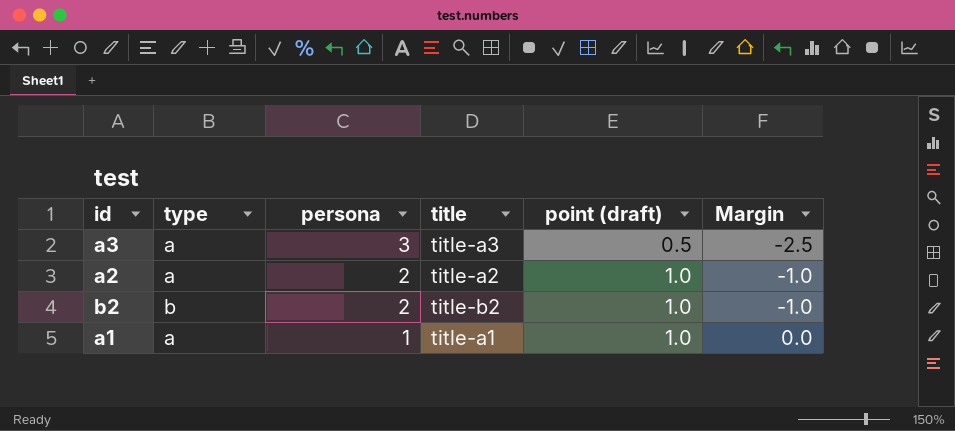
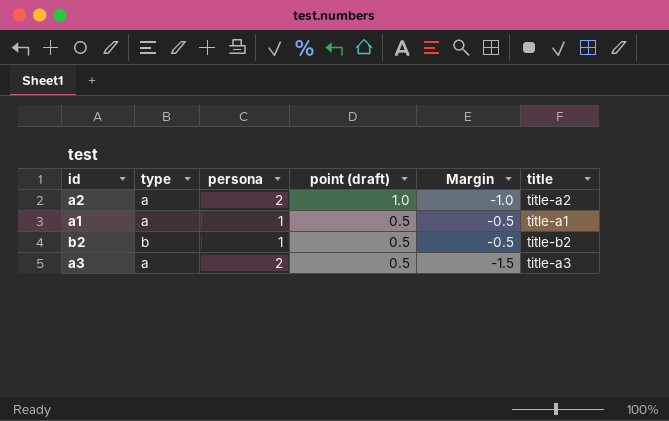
row order: persona descending -> point (draft) descending
column title | position: 4 -> 6
a1 | point (draft): 1.0 -> 0.5
a1 | Margin: 0.0 -> -0.5
b2 | persona: 2 -> 1
b2 | point (draft): 1.0 -> 0.5
b2 | Margin: -1.0 -> -0.5
a3 | persona: 3 -> 2
a3 | Margin: -2.5 -> -1.5

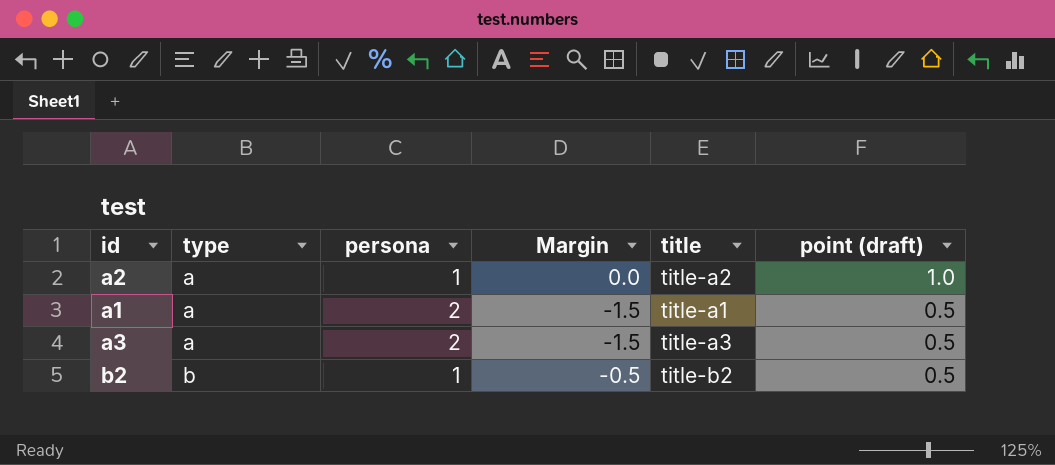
row order: point (draft) descending -> type ascending
column point (draft) | position: 4 -> 6
a2 | persona: 2 -> 1
a2 | Margin: -1.0 -> 0.0
a1 | persona: 1 -> 2
a1 | Margin: -0.5 -> -1.5

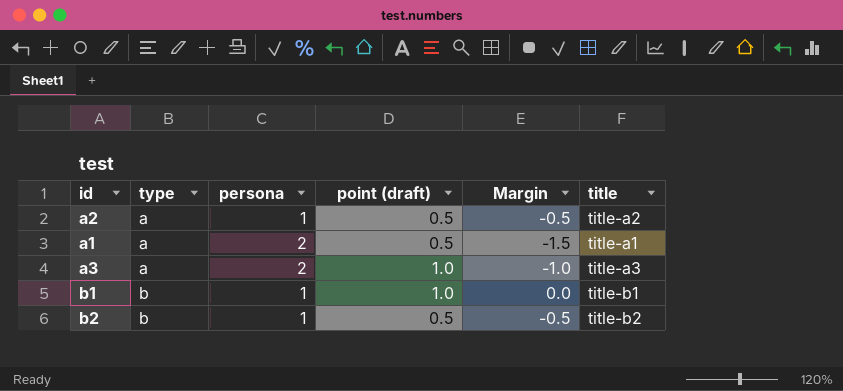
column point (draft) | position: 6 -> 4
a2 | point (draft): 1.0 -> 0.5
a2 | Margin: 0.0 -> -0.5
a3 | point (draft): 0.5 -> 1.0
a3 | Margin: -1.5 -> -1.0
row b1: none -> b | 1 | 1.0 | 0.0 | title-b1

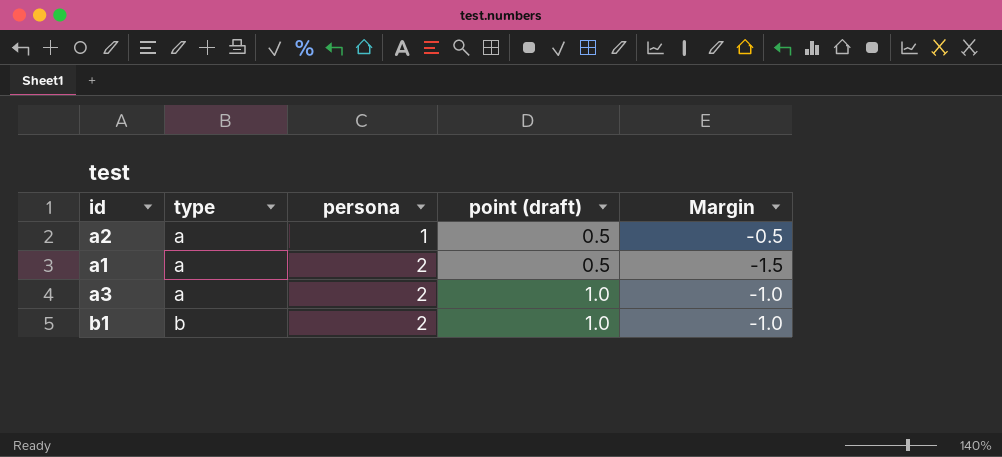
column title | position: 6 -> none
row b2: b | 1 | 0.5 | -0.5 | title-b2 -> none
b1 | persona: 1 -> 2
b1 | Margin: 0.0 -> -1.0

